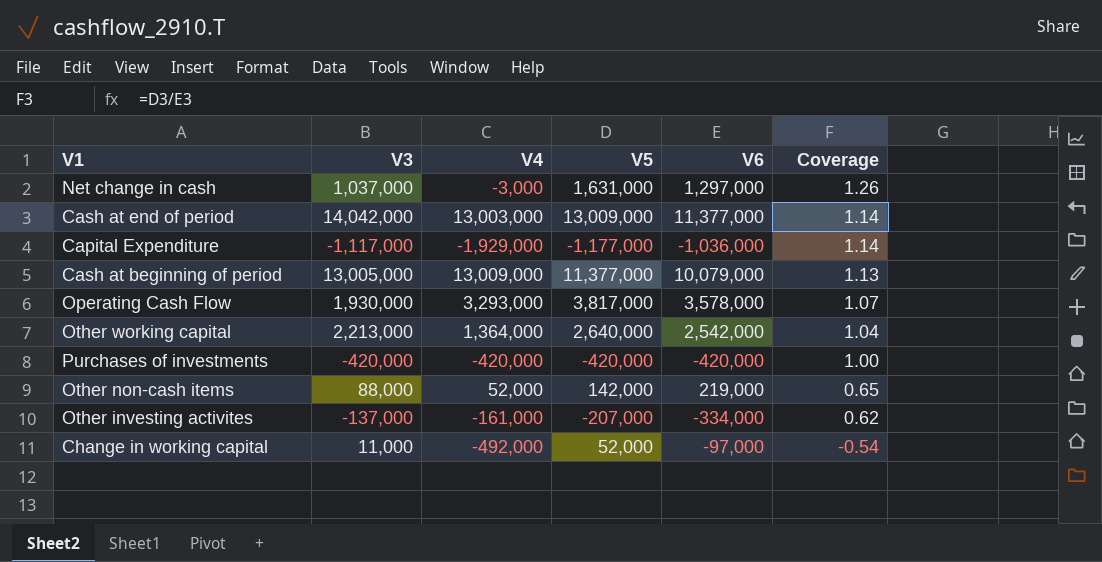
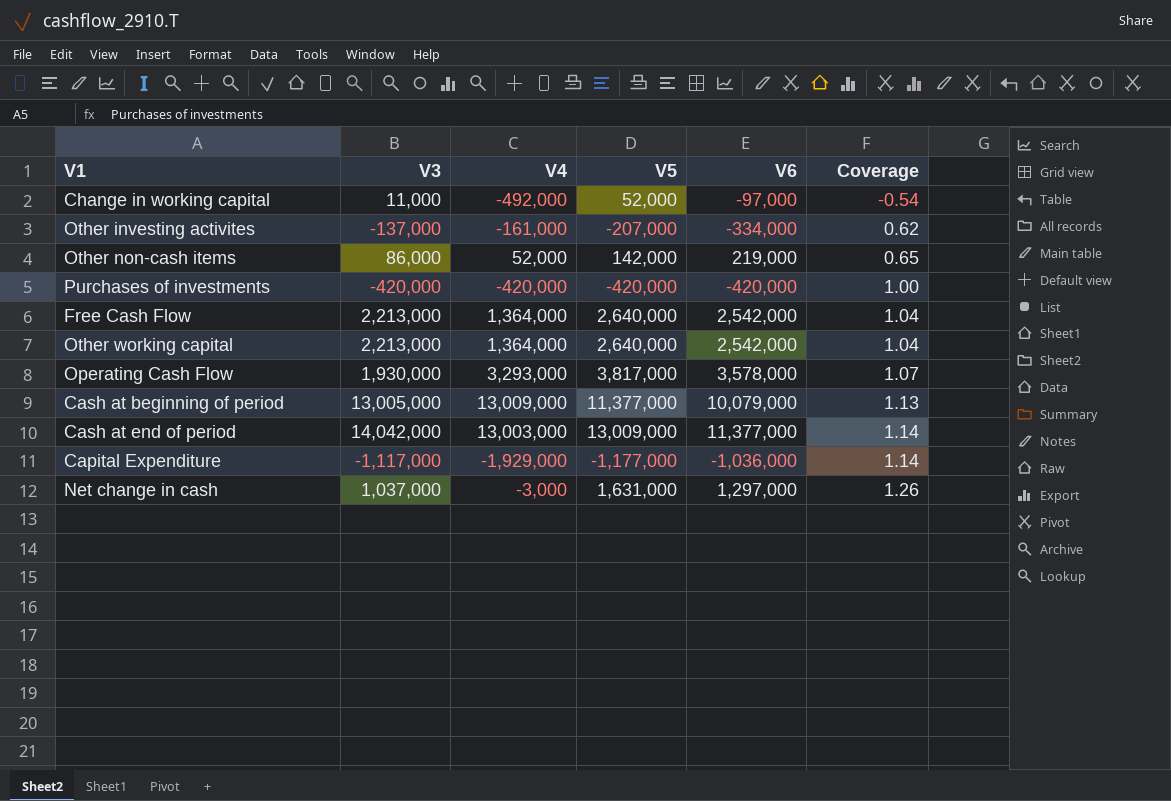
row order: Coverage descending -> Coverage ascending
Other non-cash items | V3: 88,000 -> 86,000
row Free Cash Flow: none -> 2,213,000 | 1,364,000 | 2,640,000 | 2,542,000 | 1.04

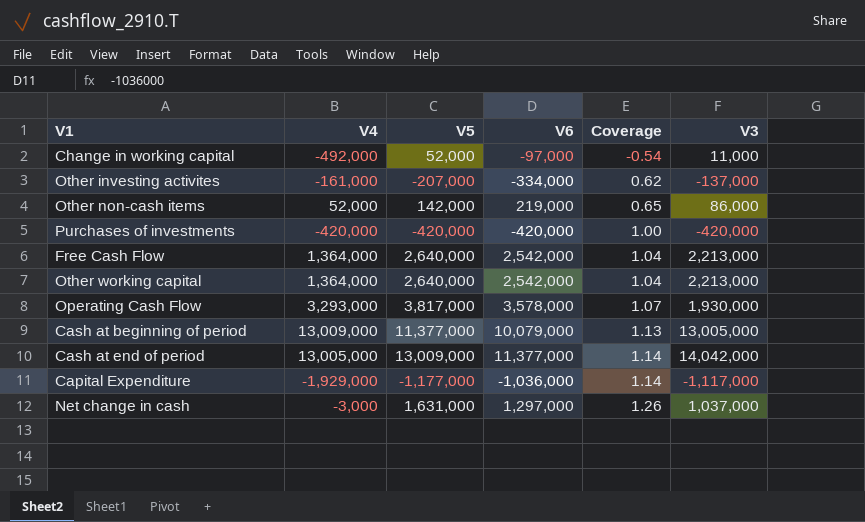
column V3 | position: 2 -> 6
Cash at end of period | V4: 13,003,000 -> 13,005,000

